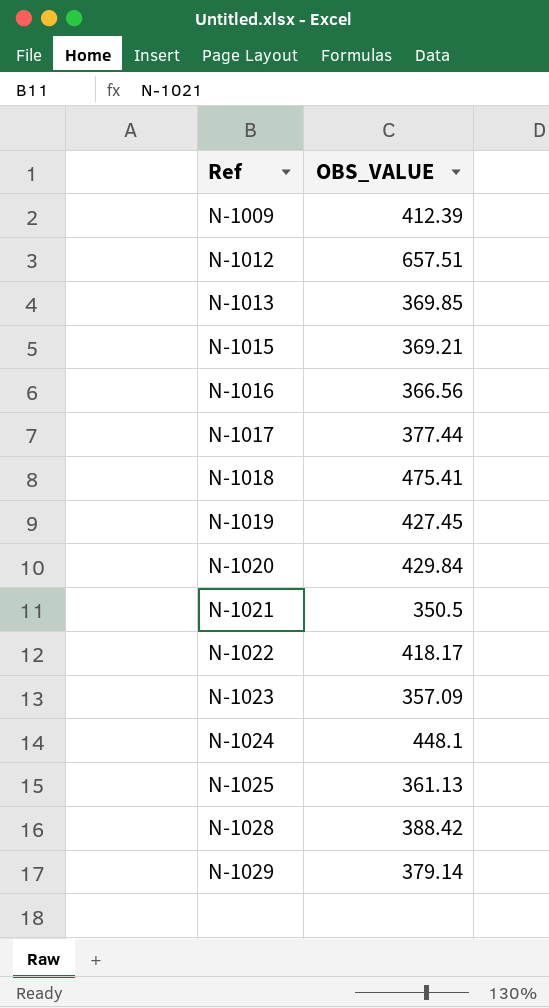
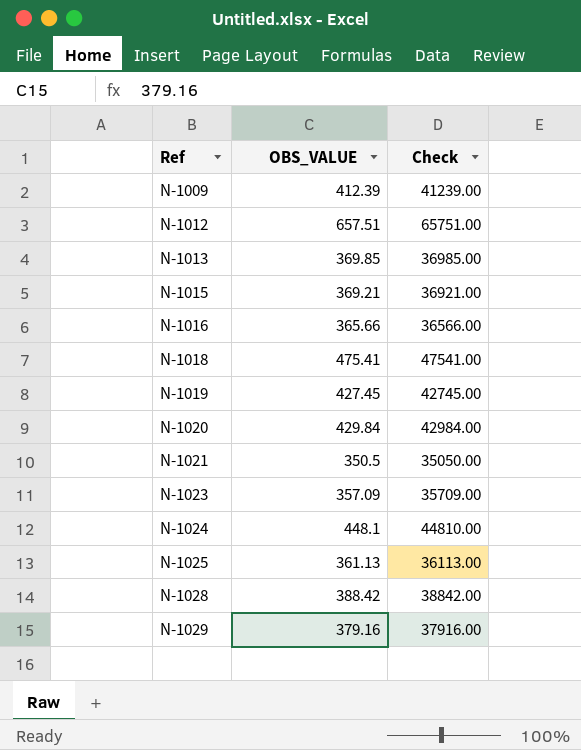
column Check | formula: none -> [OBS_VALUE] * 100
row N-1017: 377.44 -> none
row N-1022: 418.17 -> none
N-1016 | OBS_VALUE: 366.56 -> 365.66
N-1029 | OBS_VALUE: 379.14 -> 379.16

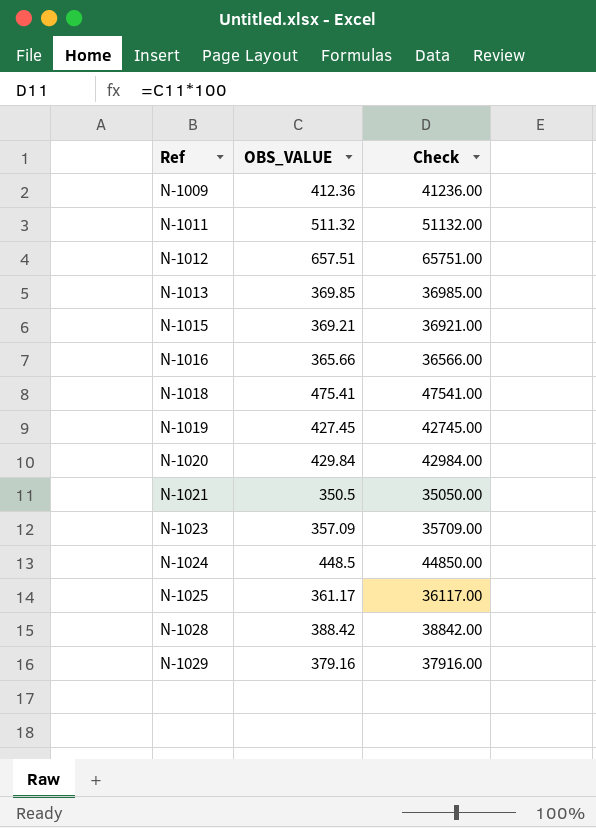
N-1009 | OBS_VALUE: 412.39 -> 412.36
N-1009 | Check: 41239.00 -> 41236.00
row N-1011: none -> 511.32 | 51132.00
N-1024 | OBS_VALUE: 448.1 -> 448.5
N-1024 | Check: 44810.00 -> 44850.00
N-1025 | OBS_VALUE: 361.13 -> 361.17
N-1025 | Check: 36113.00 -> 36117.00

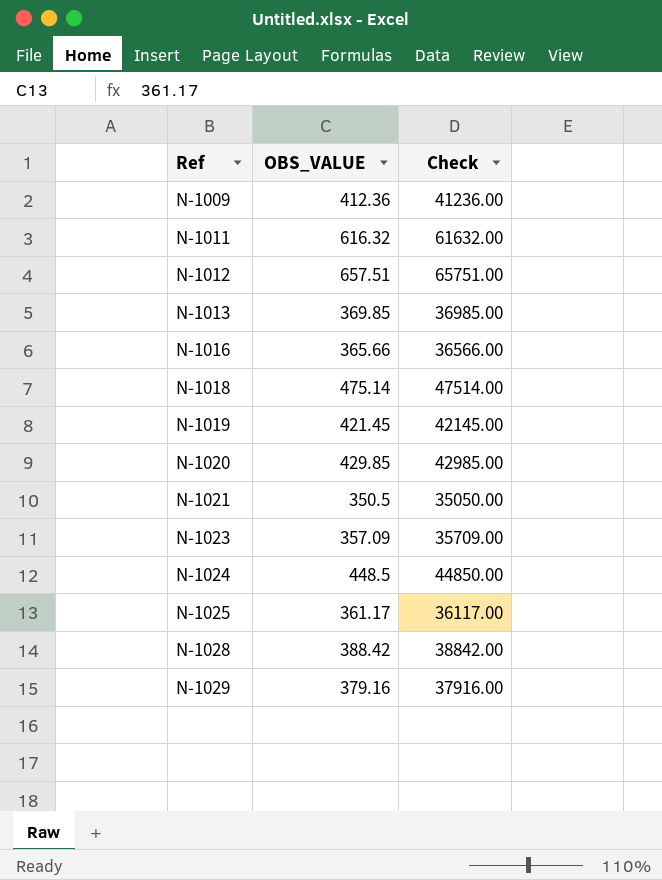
row N-1015: 369.21 | 36921.00 -> none
N-1011 | OBS_VALUE: 511.32 -> 616.32
N-1011 | Check: 51132.00 -> 61632.00
N-1018 | OBS_VALUE: 475.41 -> 475.14
N-1018 | Check: 47541.00 -> 47514.00
N-1019 | OBS_VALUE: 427.45 -> 421.45
N-1019 | Check: 42745.00 -> 42145.00
N-1020 | OBS_VALUE: 429.84 -> 429.85
N-1020 | Check: 42984.00 -> 42985.00

